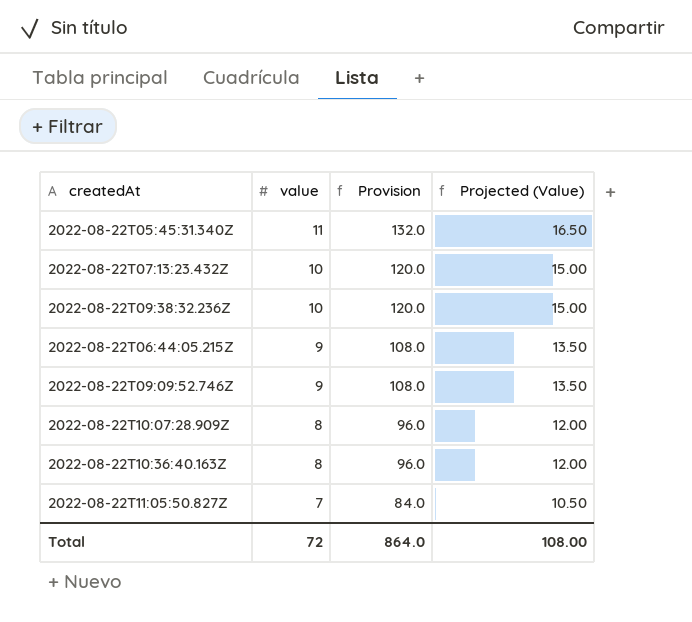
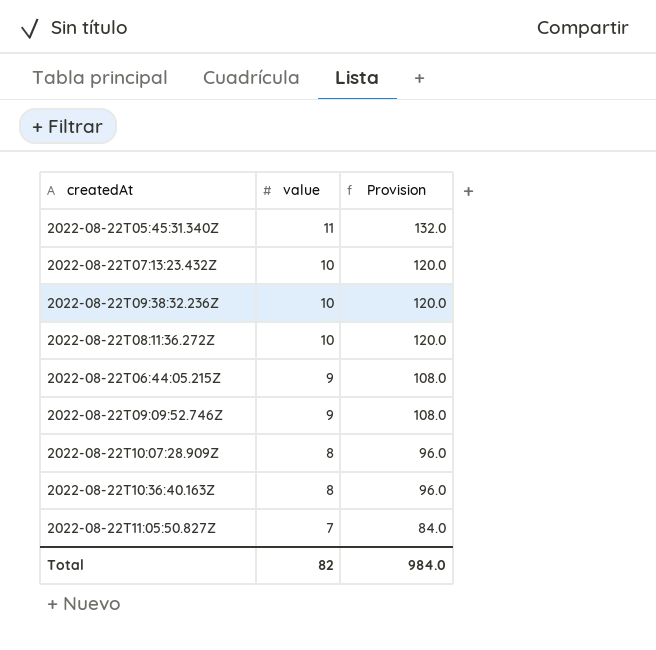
column Projected (Value) | formula: [value] * 1.5 -> none
row 2022-08-22T08:11:36.272Z: none -> 10 | 120.0
Total | value: 72 -> 82
Total | Provision: 864.0 -> 984.0

